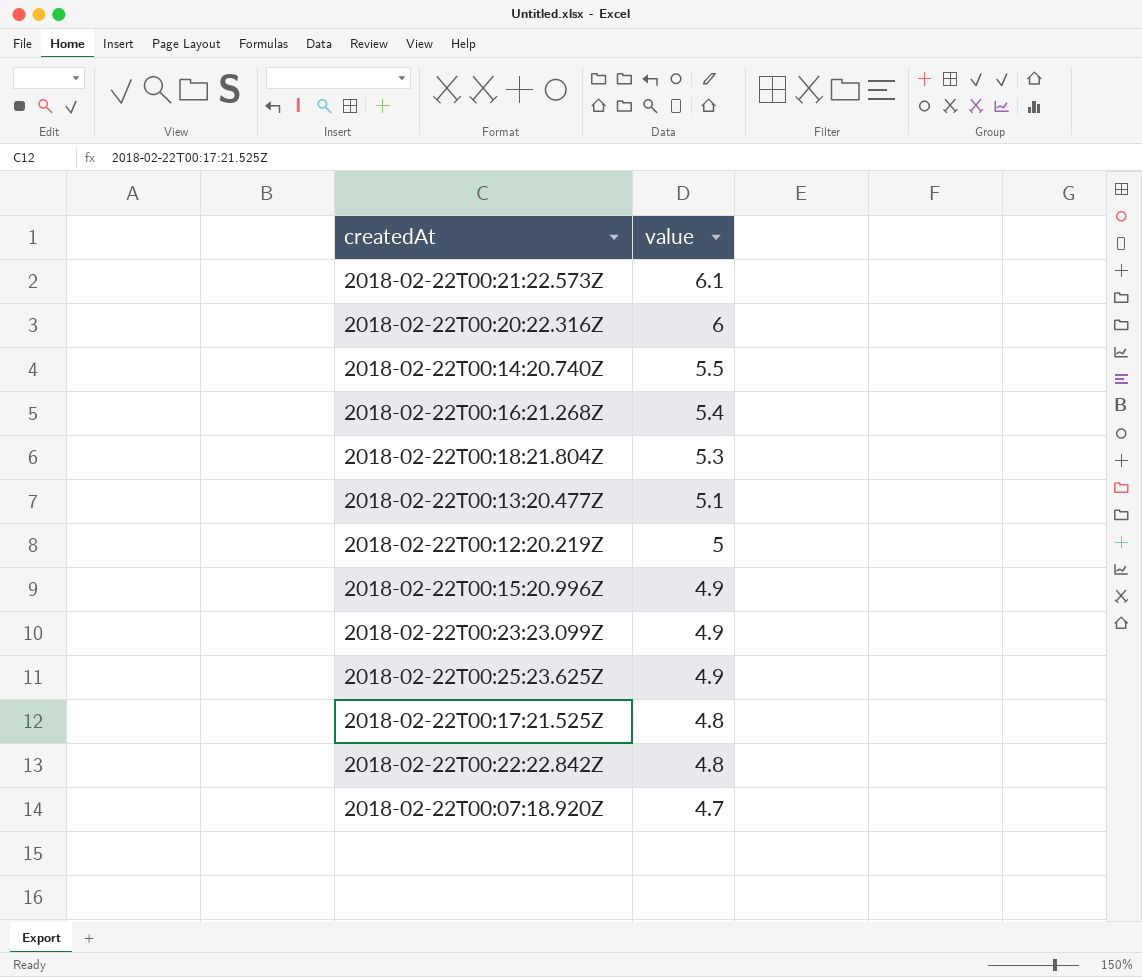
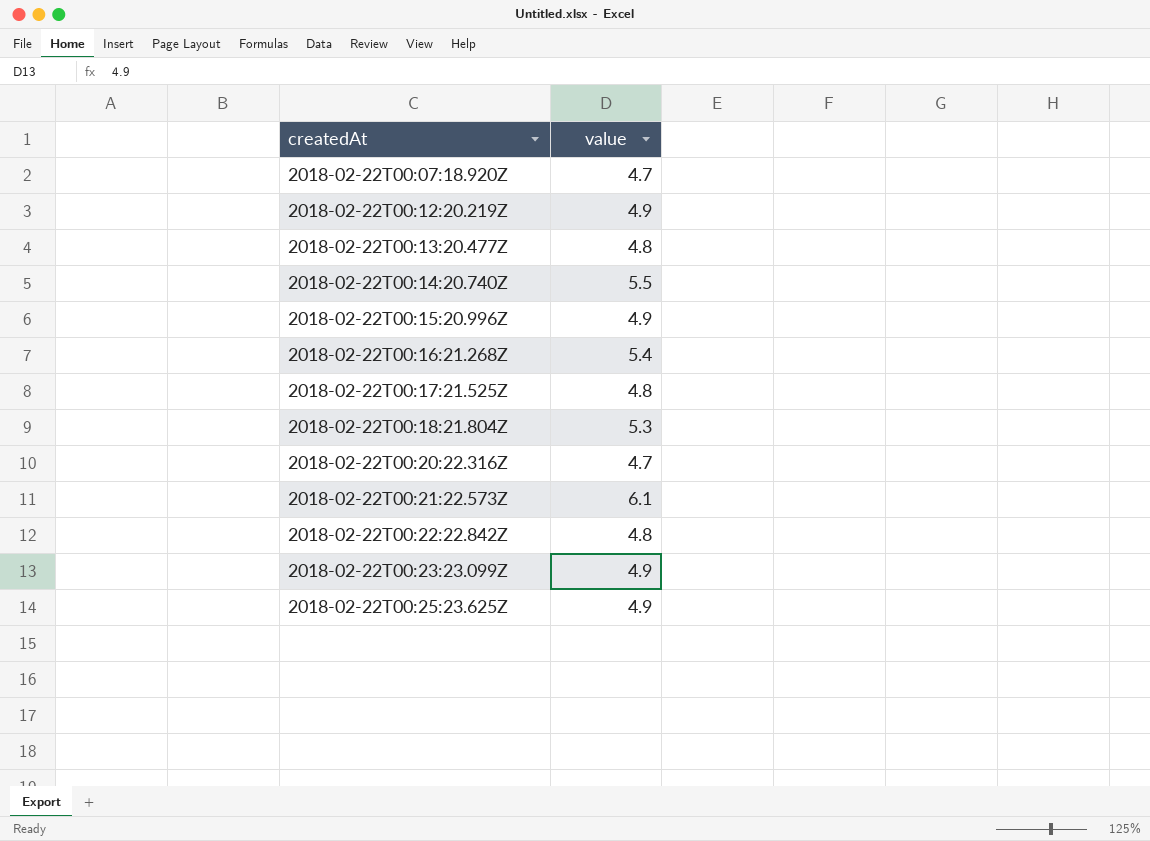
row order: value descending -> createdAt ascending
2018-02-22T00:12:20.219Z | value: 5 -> 4.9
2018-02-22T00:13:20.477Z | value: 5.1 -> 4.8
2018-02-22T00:20:22.316Z | value: 6 -> 4.7

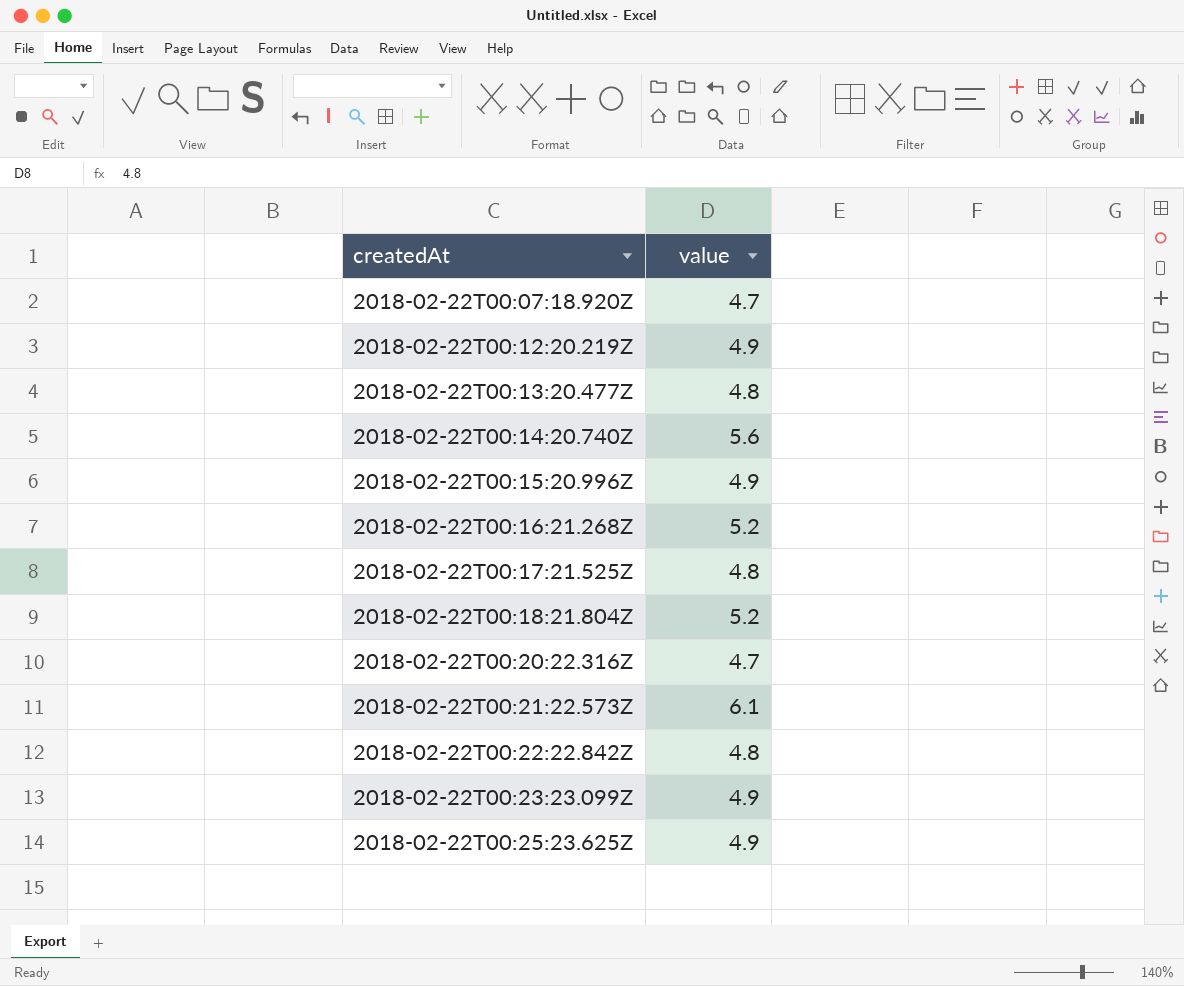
2018-02-22T00:14:20.740Z | value: 5.5 -> 5.6
2018-02-22T00:16:21.268Z | value: 5.4 -> 5.2
2018-02-22T00:18:21.804Z | value: 5.3 -> 5.2

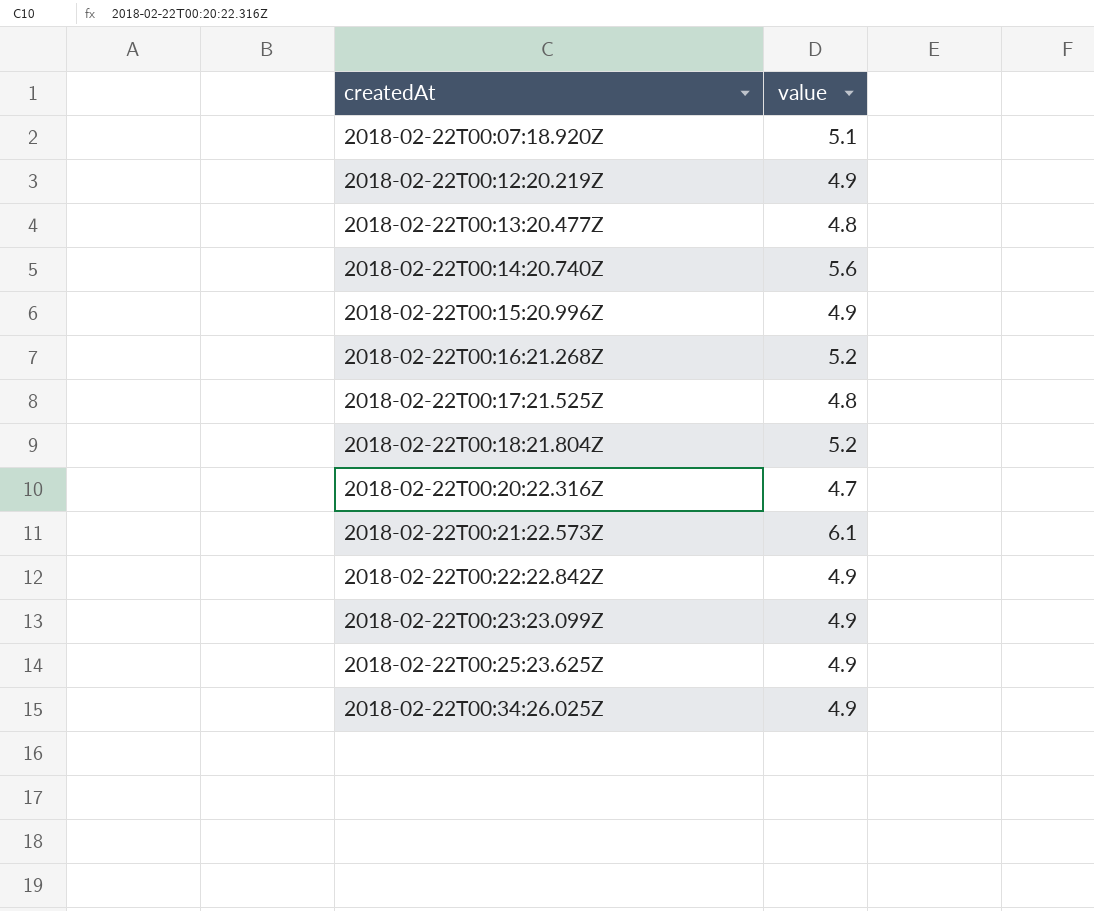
2018-02-22T00:07:18.920Z | value: 4.7 -> 5.1
2018-02-22T00:22:22.842Z | value: 4.8 -> 4.9
row 2018-02-22T00:34:26.025Z: none -> 4.9

